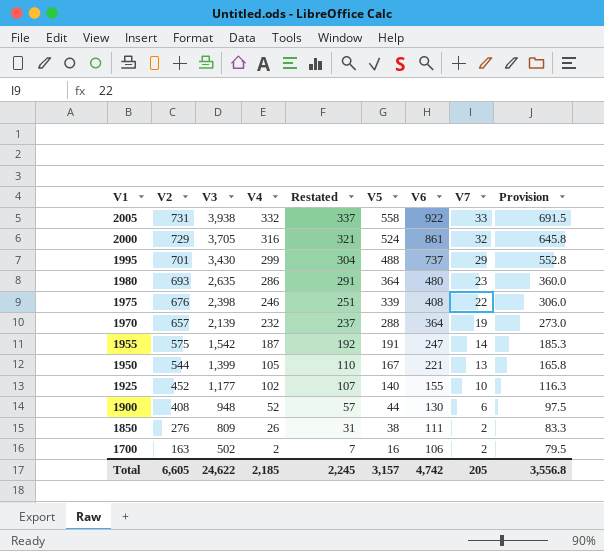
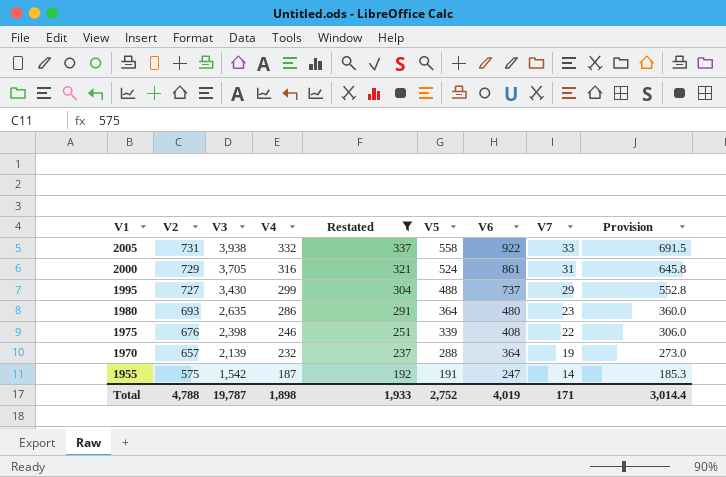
filter: none -> Restated >= 192
2000 | V7: 32 -> 31
1995 | V2: 701 -> 727
Total | V2: 6,605 -> 4,788
Total | V3: 24,622 -> 19,787
Total | V4: 2,185 -> 1,898
Total | Restated: 2,245 -> 1,933
Total | V5: 3,157 -> 2,752
Total | V6: 4,742 -> 4,019
Total | V7: 205 -> 171
Total | Provision: 3,556.8 -> 3,014.4

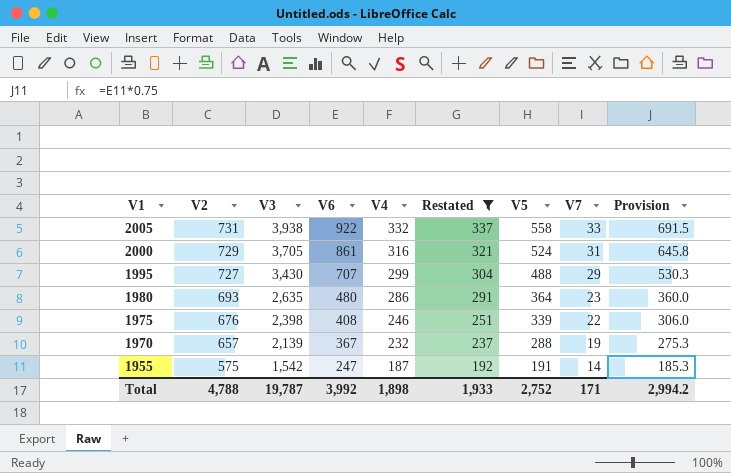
column V6 | position: 7 -> 4
1995 | V6: 737 -> 707
1995 | Provision: 552.8 -> 530.3
1970 | V6: 364 -> 367
1970 | Provision: 273.0 -> 275.3
Total | V6: 4,019 -> 3,992
Total | Provision: 3,014.4 -> 2,994.2

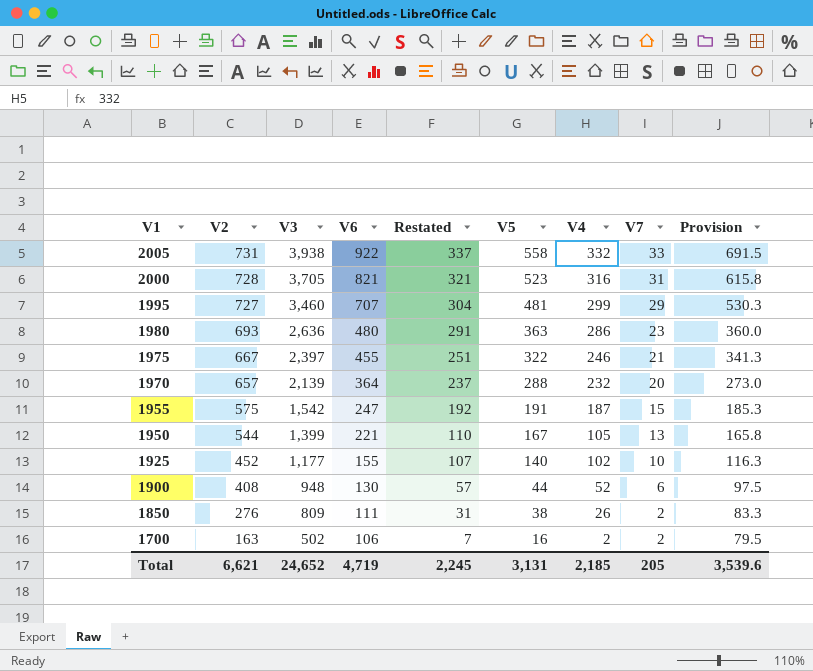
filter: Restated >= 192 -> none
column V4 | position: 5 -> 7
2000 | V2: 729 -> 728
2000 | V6: 861 -> 821
2000 | V5: 524 -> 523
2000 | Provision: 645.8 -> 615.8
1995 | V3: 3,430 -> 3,460
1995 | V5: 488 -> 481
1980 | V3: 2,635 -> 2,636
1980 | V5: 364 -> 363
1975 | V2: 676 -> 667
1975 | V3: 2,398 -> 2,397
1975 | V6: 408 -> 455
1975 | V5: 339 -> 322
1975 | V7: 22 -> 21
1975 | Provision: 306.0 -> 341.3
1970 | V6: 367 -> 364
1970 | V7: 19 -> 20
1970 | Provision: 275.3 -> 273.0
1955 | V7: 14 -> 15
Total | V2: 4,788 -> 6,621
Total | V3: 19,787 -> 24,652
Total | V6: 3,992 -> 4,719
Total | Restated: 1,933 -> 2,245
Total | V5: 2,752 -> 3,131
Total | V4: 1,898 -> 2,185
Total | V7: 171 -> 205
Total | Provision: 2,994.2 -> 3,539.6

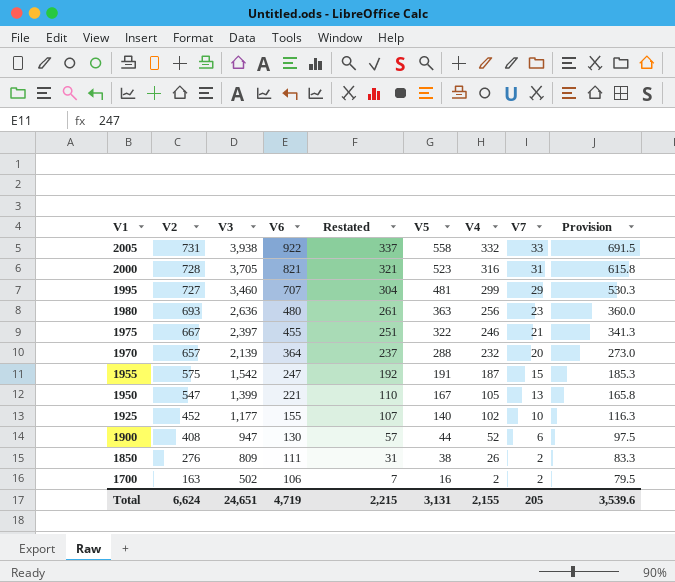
1980 | Restated: 291 -> 261
1980 | V4: 286 -> 256
1950 | V2: 544 -> 547
1900 | V3: 948 -> 947
Total | V2: 6,621 -> 6,624
Total | V3: 24,652 -> 24,651
Total | Restated: 2,245 -> 2,215
Total | V4: 2,185 -> 2,155

